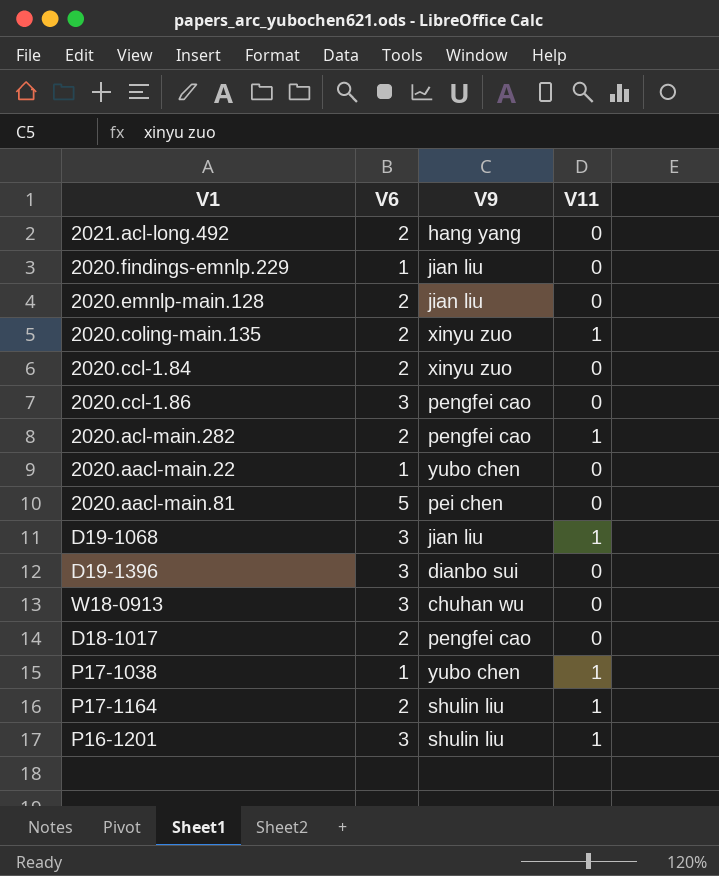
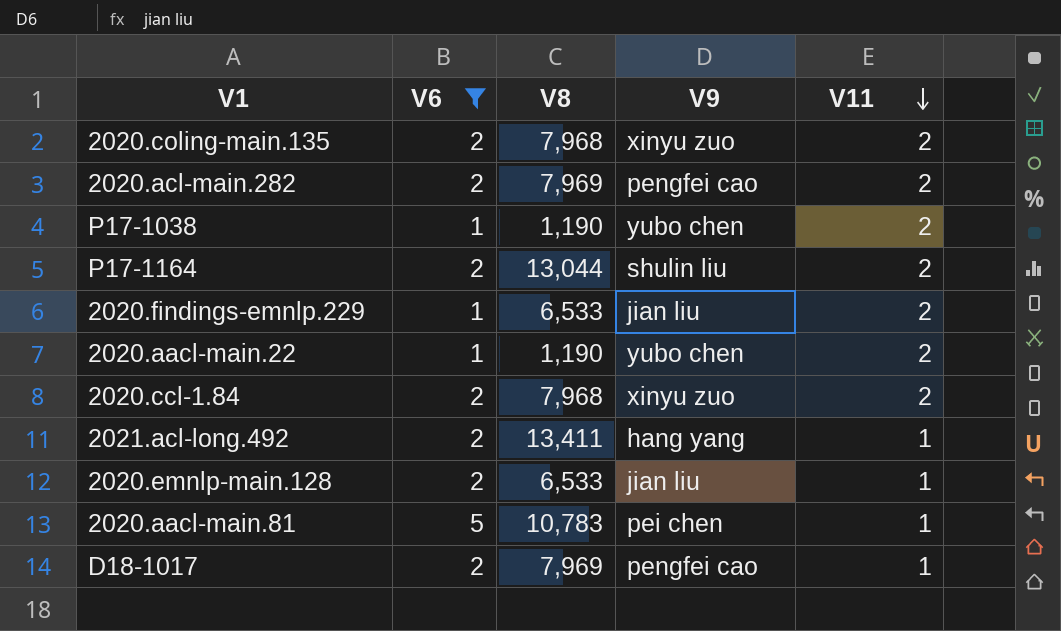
filter: none -> V6 != 3
row order: none -> V11 descending
column V8 | position: none -> 3
2020.coling-main.135 | V11: 1 -> 2
2020.acl-main.282 | V11: 1 -> 2
P17-1038 | V11: 1 -> 2
P17-1164 | V11: 1 -> 2
2020.findings-emnlp.229 | V11: 0 -> 2
2020.aacl-main.22 | V11: 0 -> 2
2020.ccl-1.84 | V11: 0 -> 2
2021.acl-long.492 | V11: 0 -> 1
2020.emnlp-main.128 | V11: 0 -> 1
2020.aacl-main.81 | V11: 0 -> 1
D18-1017 | V11: 0 -> 1

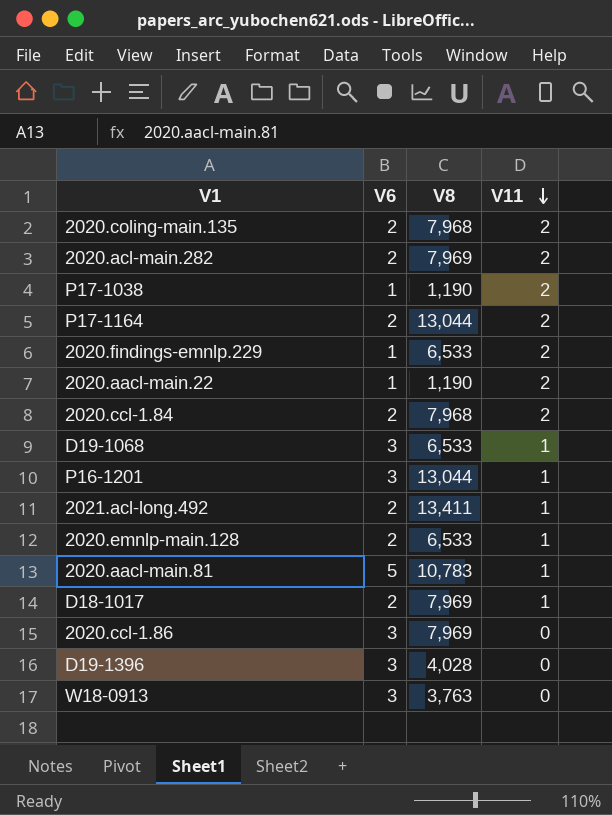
filter: V6 != 3 -> none
column V9 | position: 4 -> none

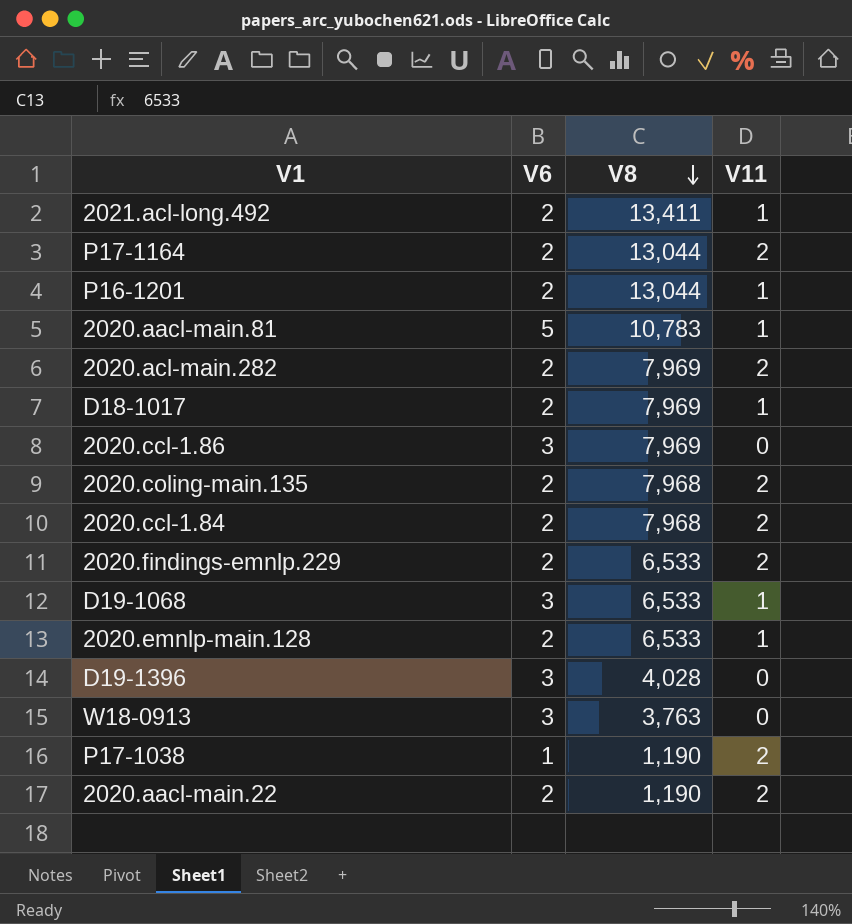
row order: V11 descending -> V8 descending
P16-1201 | V6: 3 -> 2
2020.findings-emnlp.229 | V6: 1 -> 2
2020.aacl-main.22 | V6: 1 -> 2

